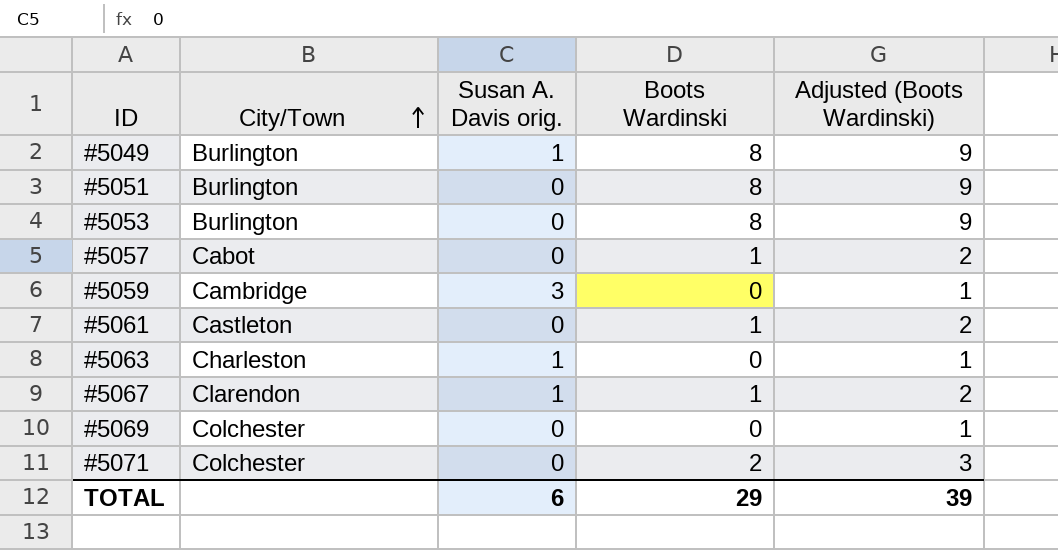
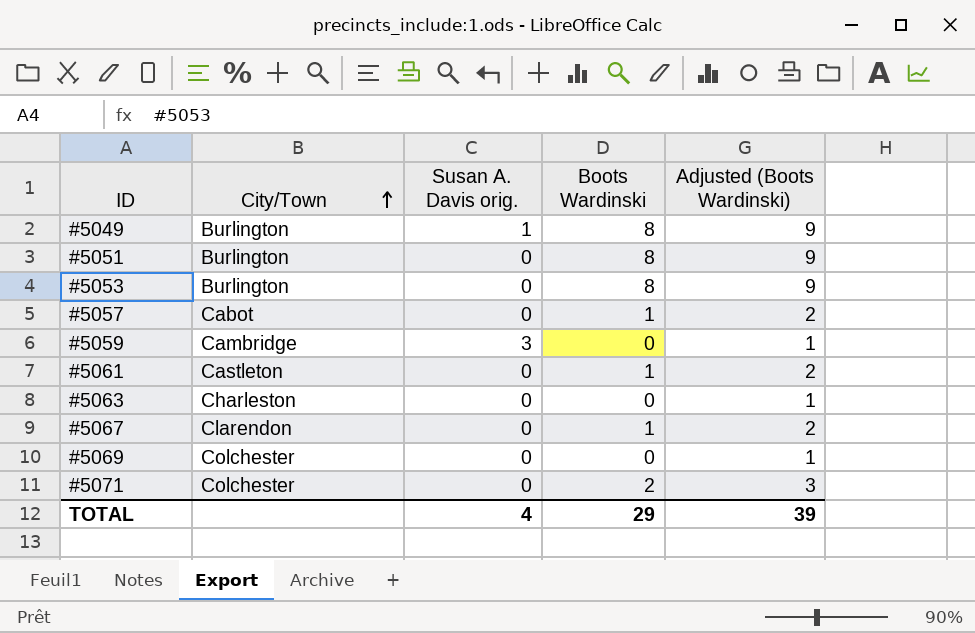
#5063 | Susan A. Davis orig.: 1 -> 0
#5067 | Susan A. Davis orig.: 1 -> 0
TOTAL | Susan A. Davis orig.: 6 -> 4

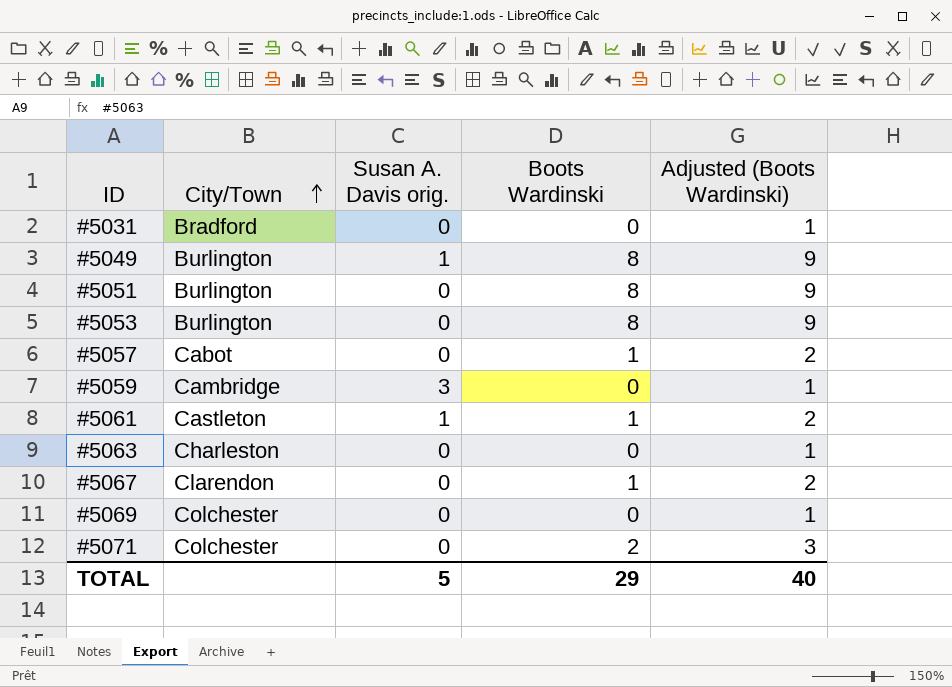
row #5031: none -> Bradford | 0 | 0 | 1
#5061 | Susan A. Davis orig.: 0 -> 1
TOTAL | Susan A. Davis orig.: 4 -> 5
TOTAL | Adjusted (Boots Wardinski): 39 -> 40

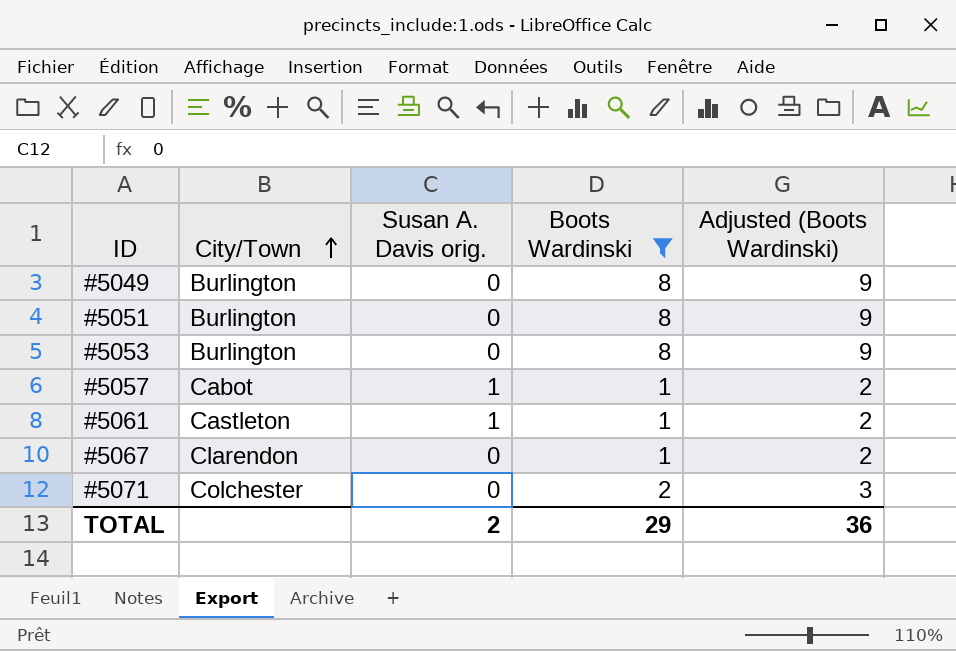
filter: none -> Boots Wardinski != 0
#5049 | Susan A. Davis orig.: 1 -> 0
#5057 | Susan A. Davis orig.: 0 -> 1
TOTAL | Susan A. Davis orig.: 5 -> 2
TOTAL | Adjusted (Boots Wardinski): 40 -> 36

